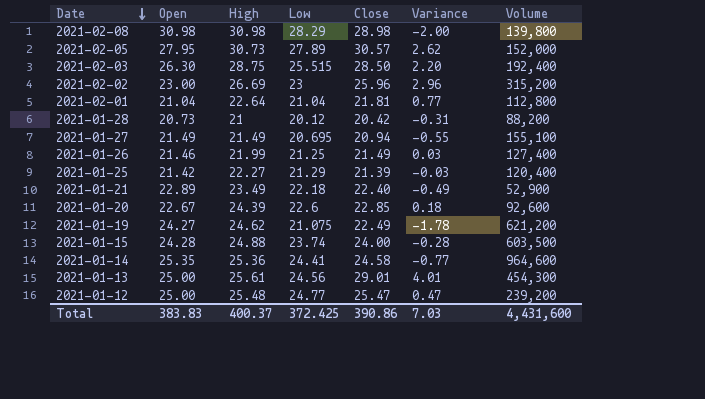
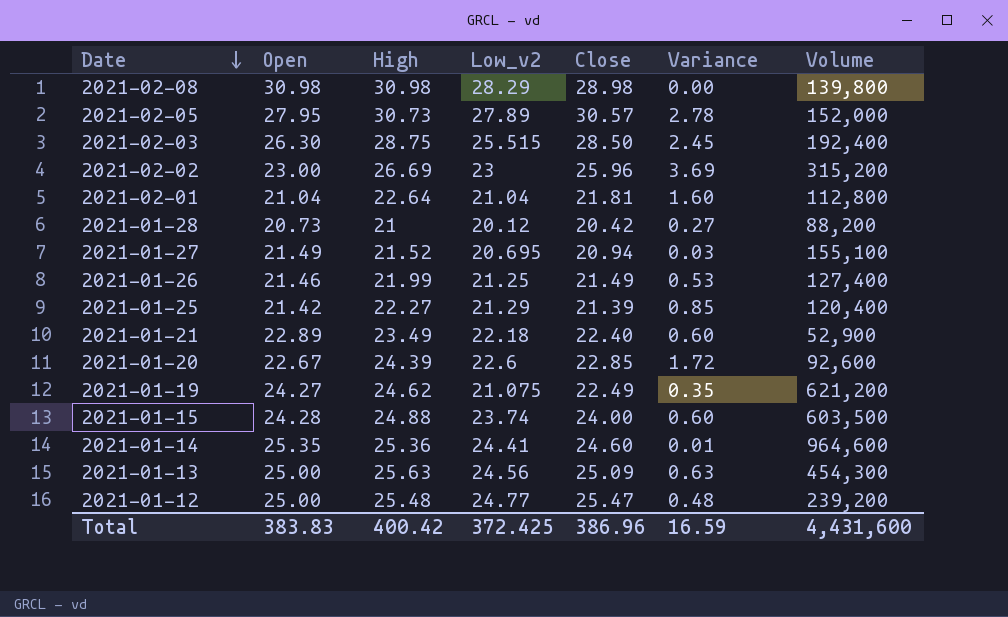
column name: Low -> Low_v2
column Variance | formula: [Close] - [Open] -> [High] - [Open]
2021-01-27 | High: 21.49 -> 21.52
2021-01-14 | Close: 24.58 -> 24.60
2021-01-13 | High: 25.61 -> 25.63
2021-01-13 | Close: 29.01 -> 25.09
Total | High: 400.37 -> 400.42
Total | Close: 390.86 -> 386.96
Total | Variance: 7.03 -> 16.59

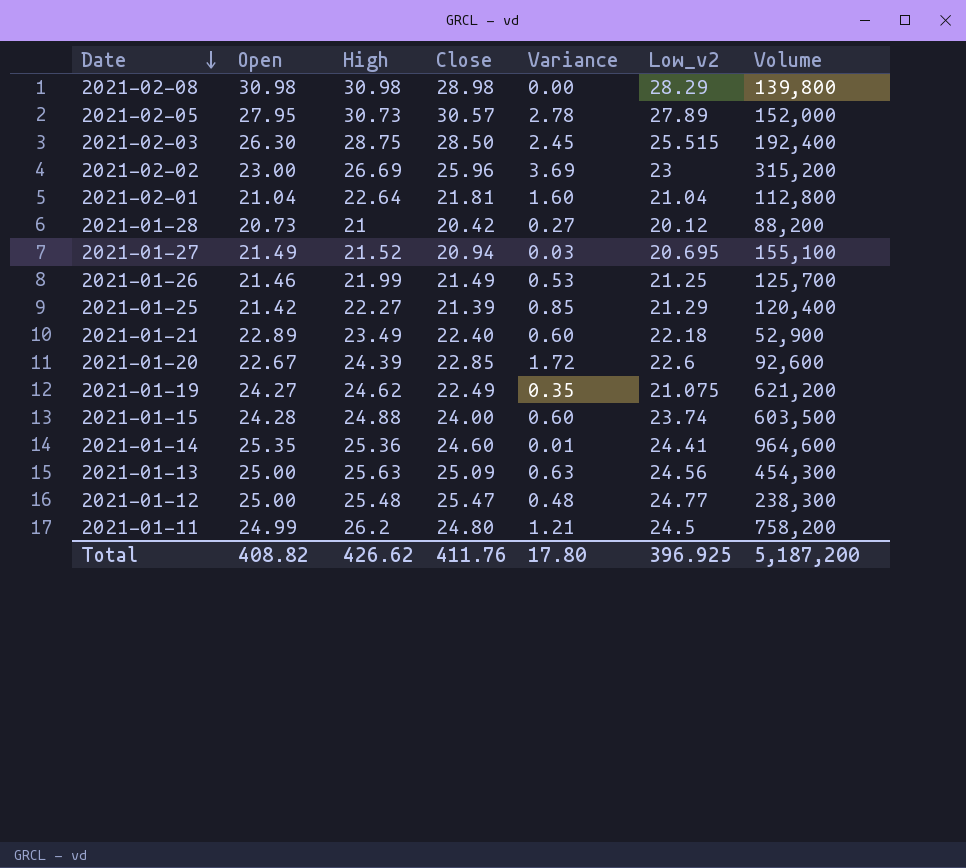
column Low_v2 | position: 4 -> 6
2021-01-26 | Volume: 127,400 -> 125,700
2021-01-12 | Volume: 239,200 -> 238,300
row 2021-01-11: none -> 24.99 | 26.2 | 24.80 | 1.21 | 24.5 | 758,200
Total | Open: 383.83 -> 408.82
Total | High: 400.42 -> 426.62
Total | Close: 386.96 -> 411.76
Total | Variance: 16.59 -> 17.80
Total | Low_v2: 372.425 -> 396.925
Total | Volume: 4,431,600 -> 5,187,200

